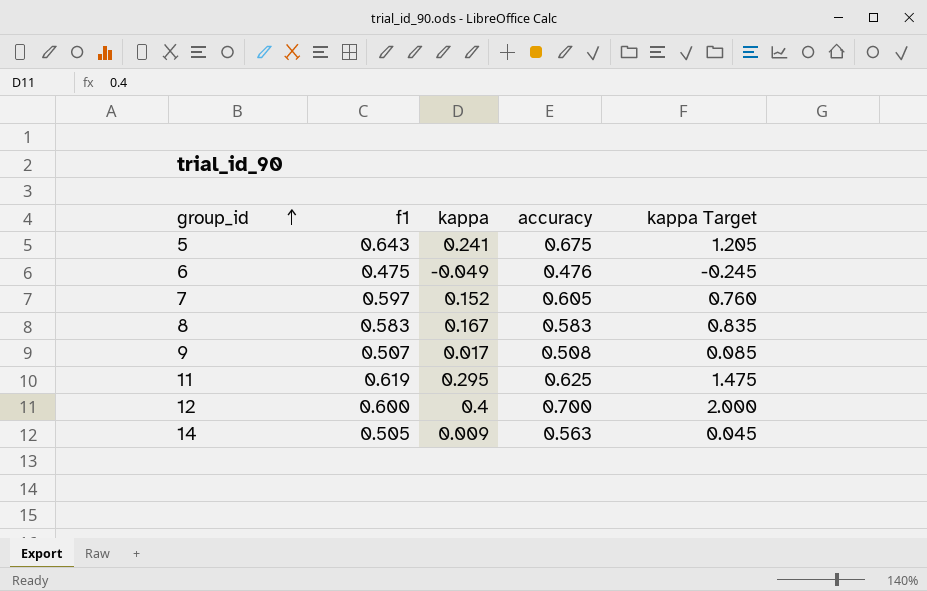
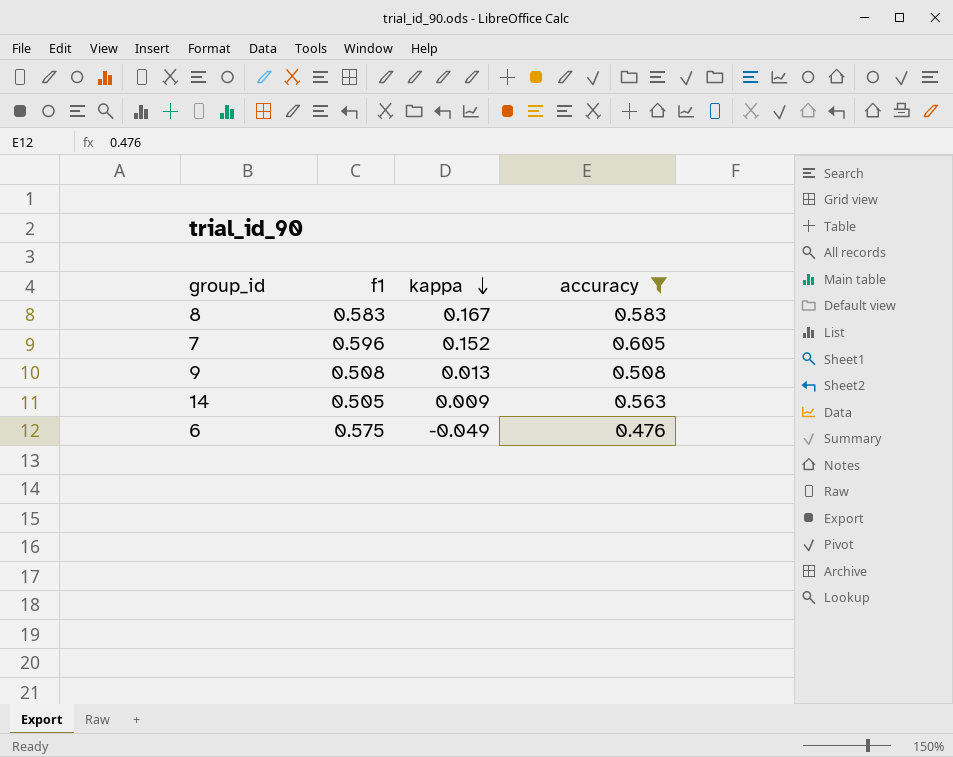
filter: none -> accuracy <= 0.605
row order: group_id ascending -> kappa descending
column kappa Target | formula: [kappa] * 5 -> none
7 | f1: 0.597 -> 0.596
9 | f1: 0.507 -> 0.508
9 | kappa: 0.017 -> 0.013
6 | f1: 0.475 -> 0.575

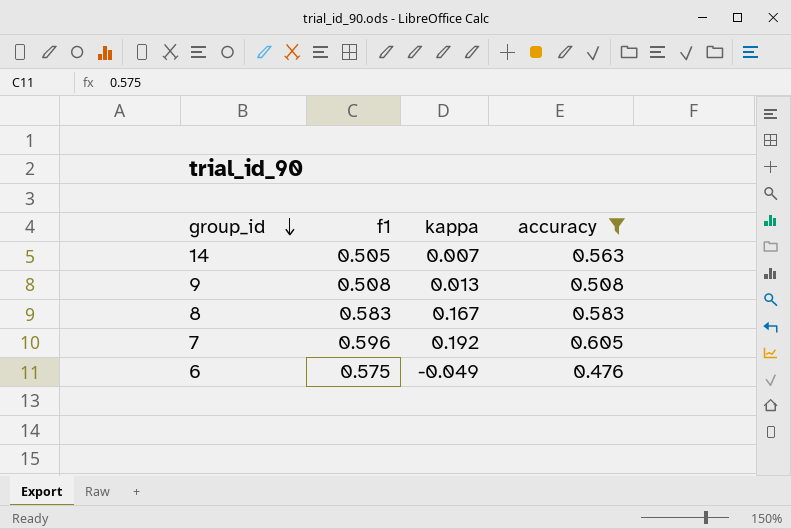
row order: kappa descending -> group_id descending
14 | kappa: 0.009 -> 0.007
7 | kappa: 0.152 -> 0.192

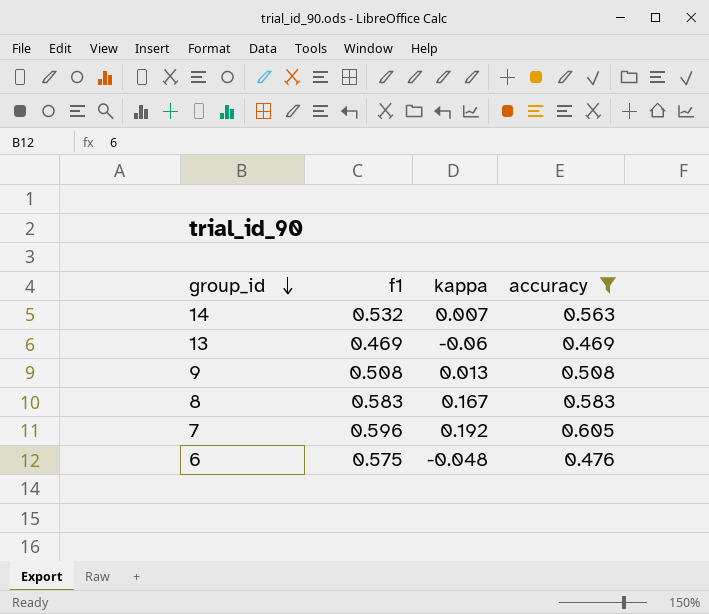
14 | f1: 0.505 -> 0.532
row 13: none -> 0.469 | -0.06 | 0.469
6 | kappa: -0.049 -> -0.048

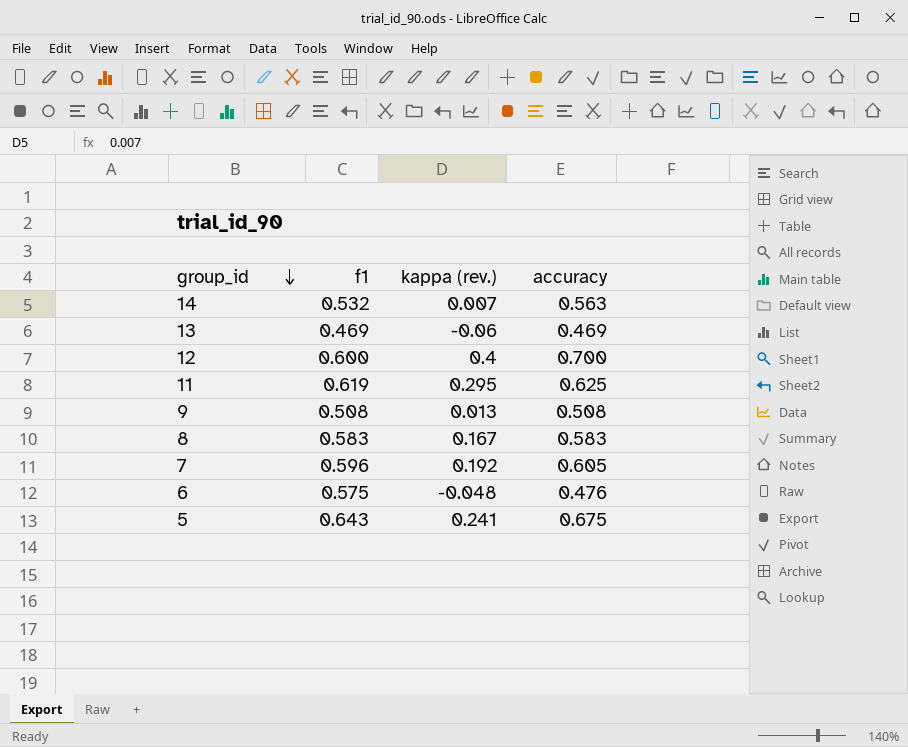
filter: accuracy <= 0.605 -> none
column name: kappa -> kappa (rev.)

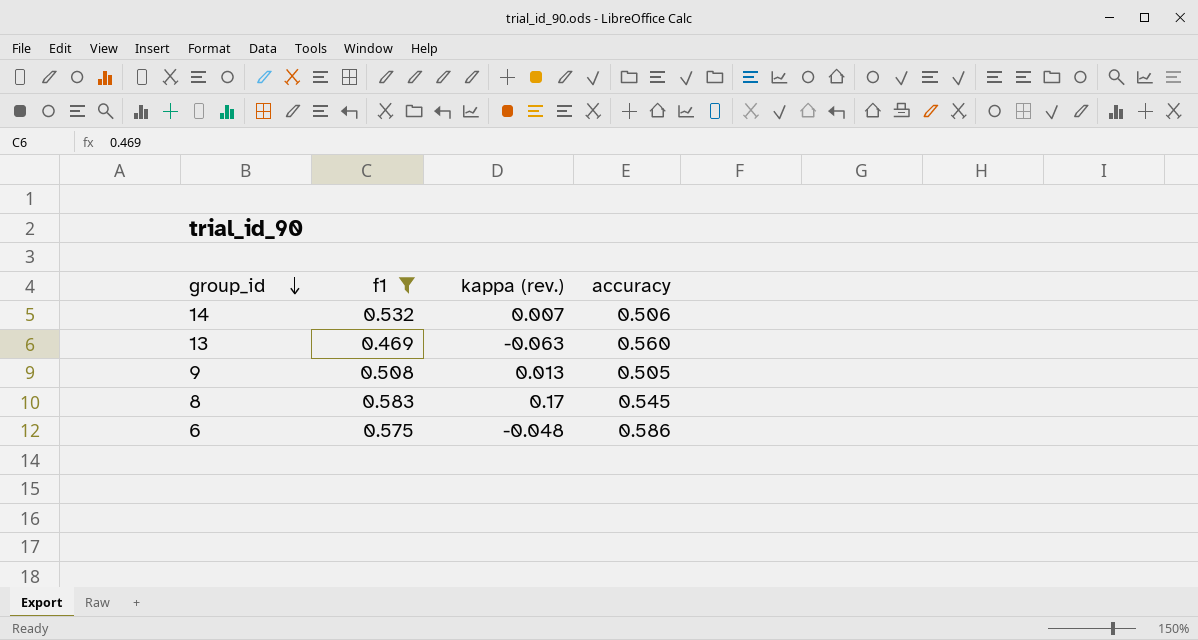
filter: none -> f1 <= 0.583
14 | accuracy: 0.563 -> 0.506
13 | kappa (rev.): -0.06 -> -0.063
13 | accuracy: 0.469 -> 0.560
9 | accuracy: 0.508 -> 0.505
8 | kappa (rev.): 0.167 -> 0.17
8 | accuracy: 0.583 -> 0.545
6 | accuracy: 0.476 -> 0.586

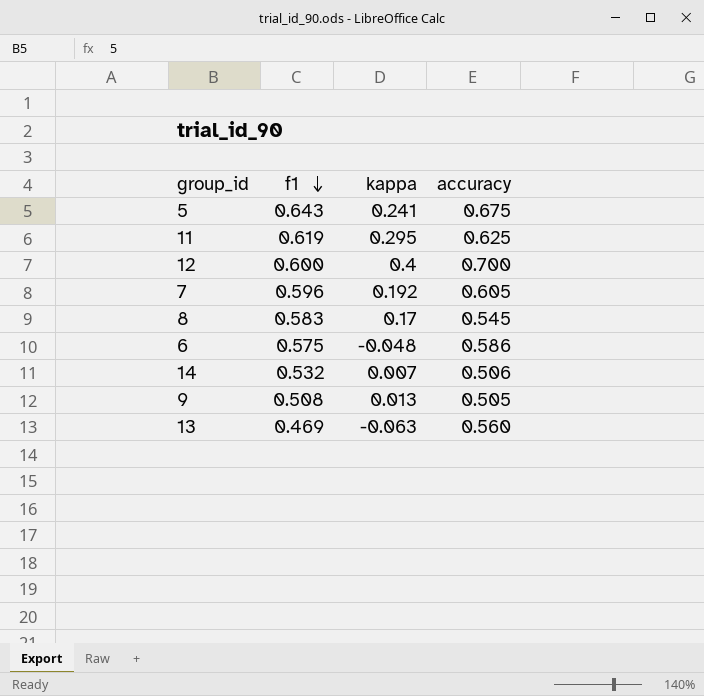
filter: f1 <= 0.583 -> none
row order: group_id descending -> f1 descending
column name: kappa (rev.) -> kappa

